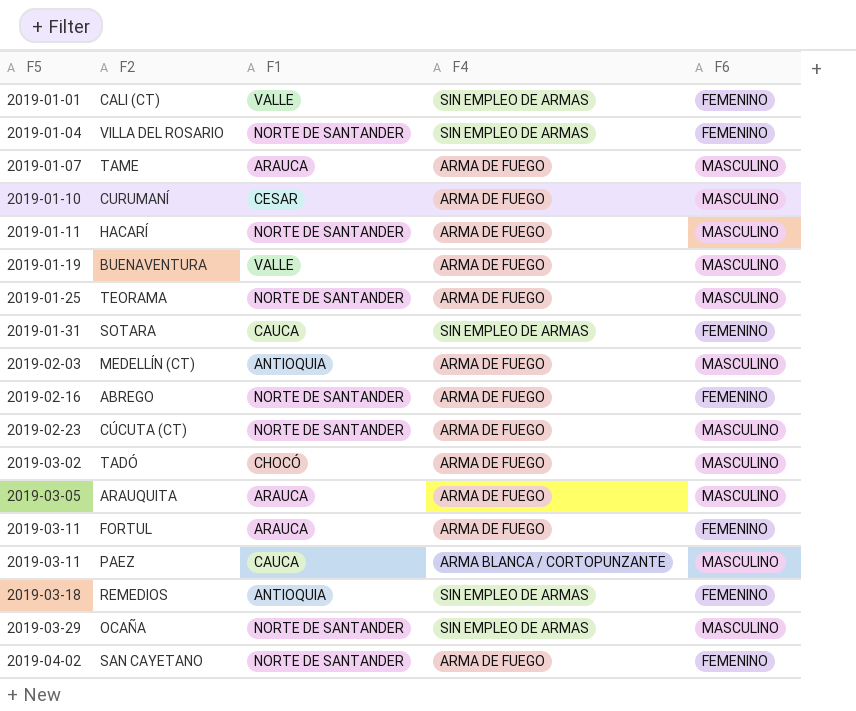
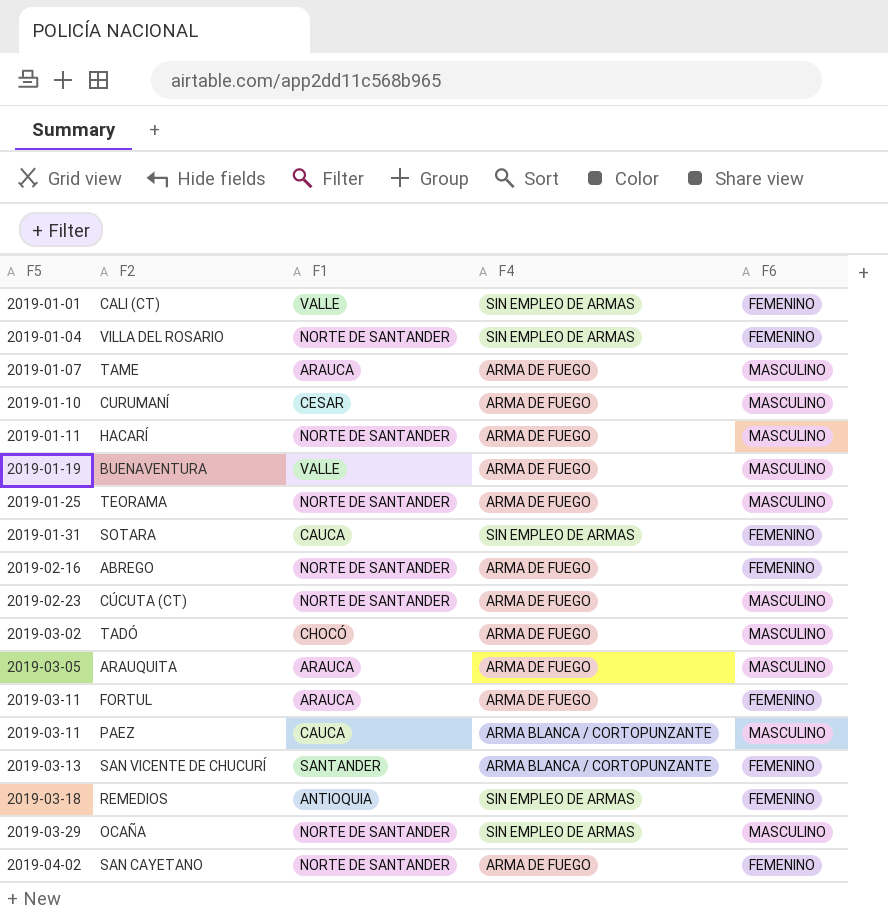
row MEDELLÍN (CT): 2019-02-03 | ANTIOQUIA | ARMA DE FUEGO | MASCULINO -> none
row SAN VICENTE DE CHUCURÍ: none -> 2019-03-13 | SANTANDER | ARMA BLANCA / CORTOPUNZANTE | FEMENINO

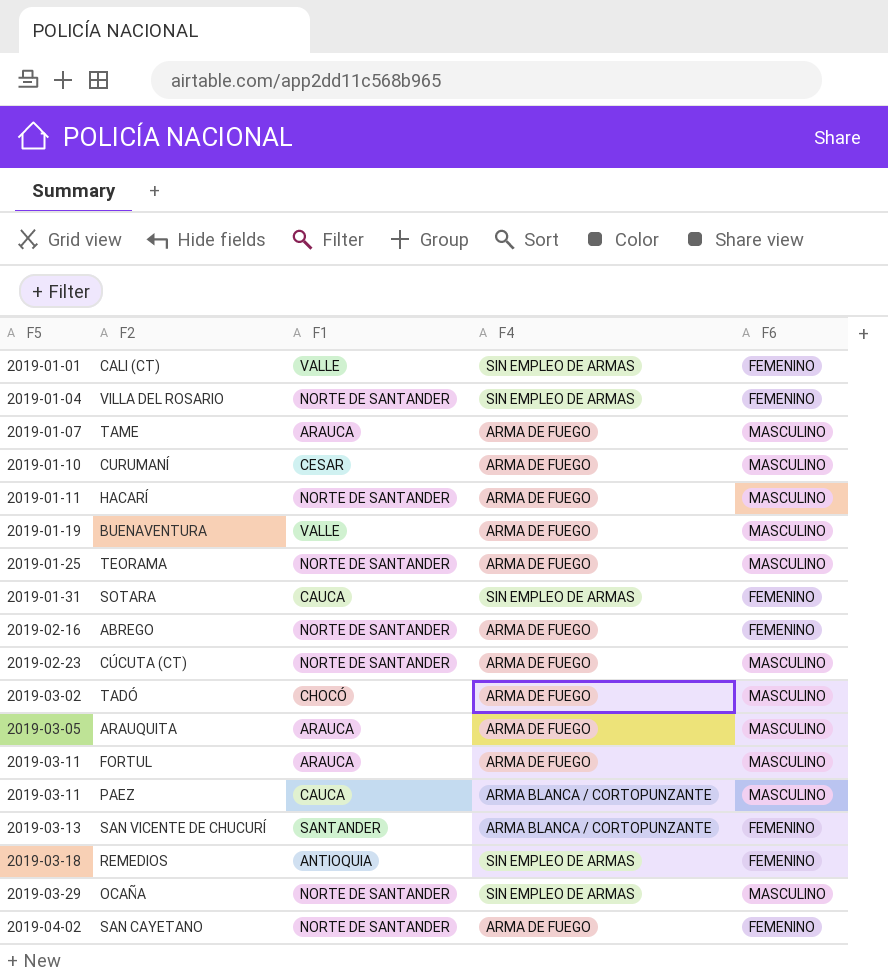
FORTUL | F6: FEMENINO -> MASCULINO

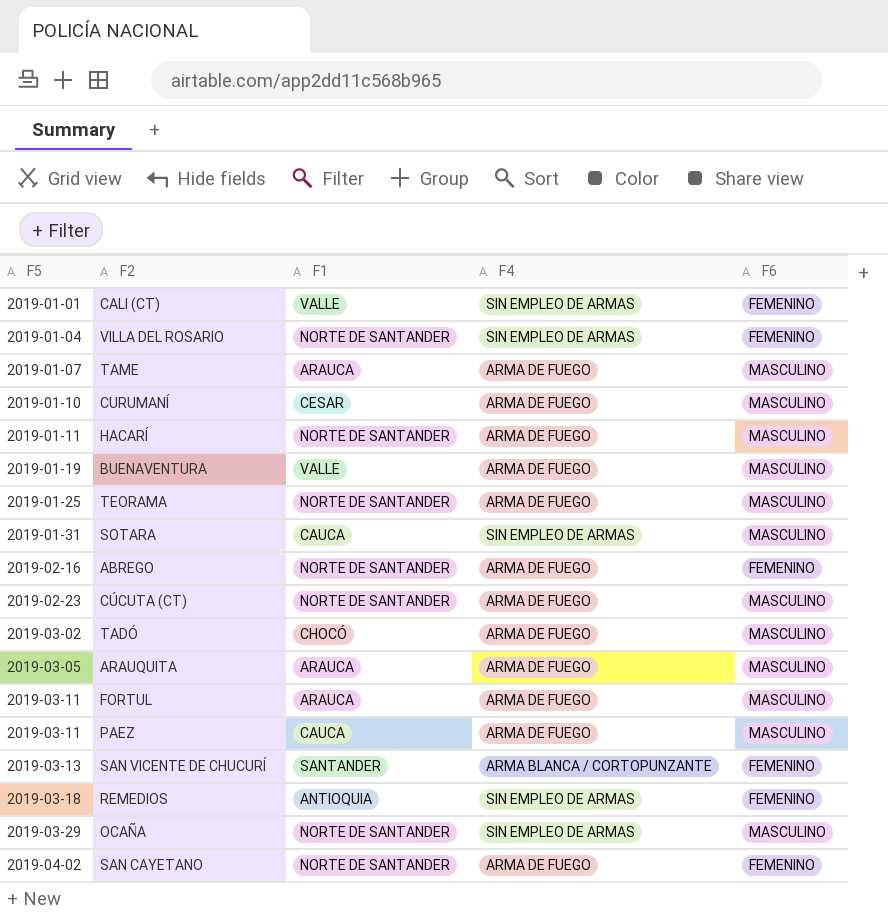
SOTARA | F6: FEMENINO -> MASCULINO
PAEZ | F4: ARMA BLANCA / CORTOPUNZANTE -> ARMA DE FUEGO

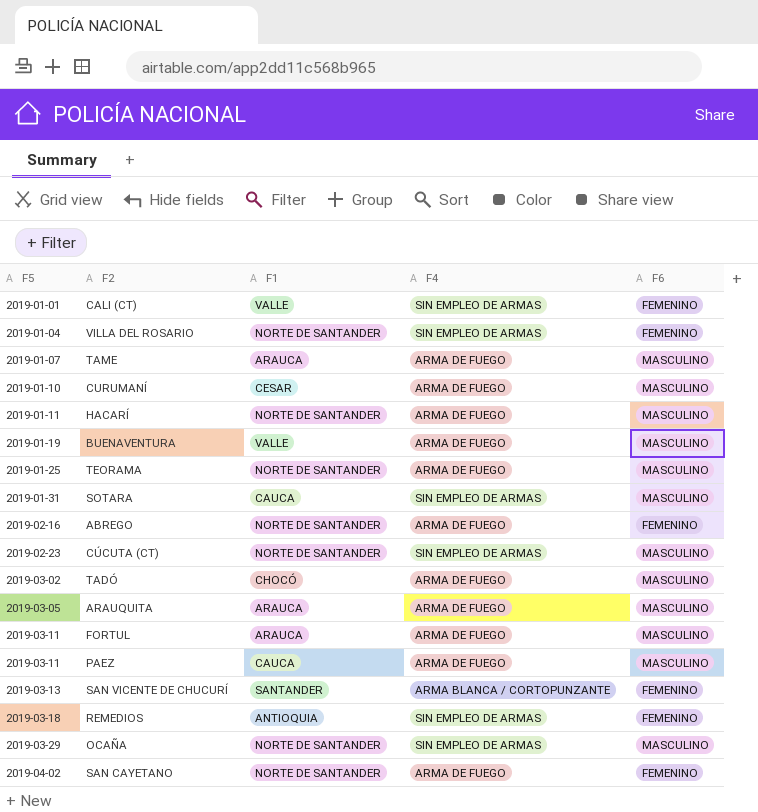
CÚCUTA (CT) | F4: ARMA DE FUEGO -> SIN EMPLEO DE ARMAS

